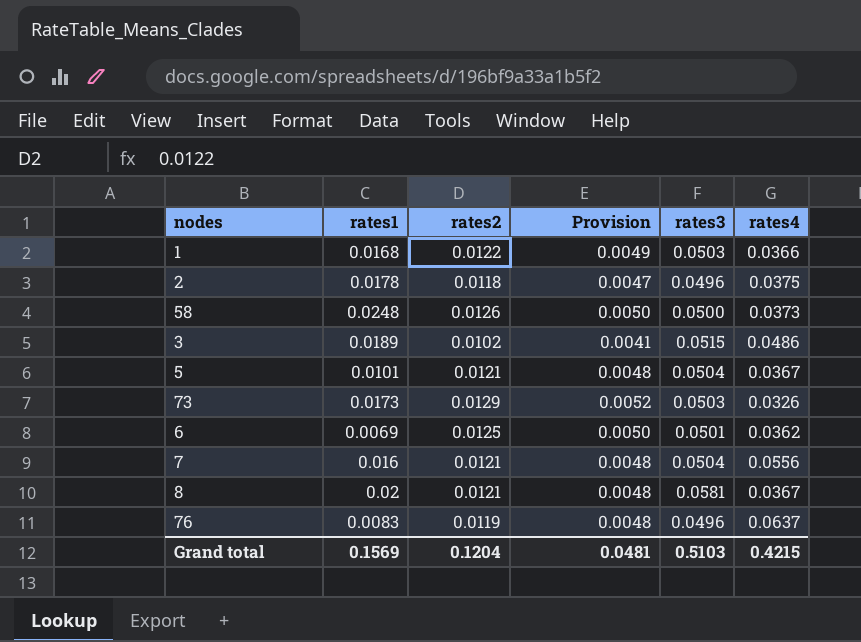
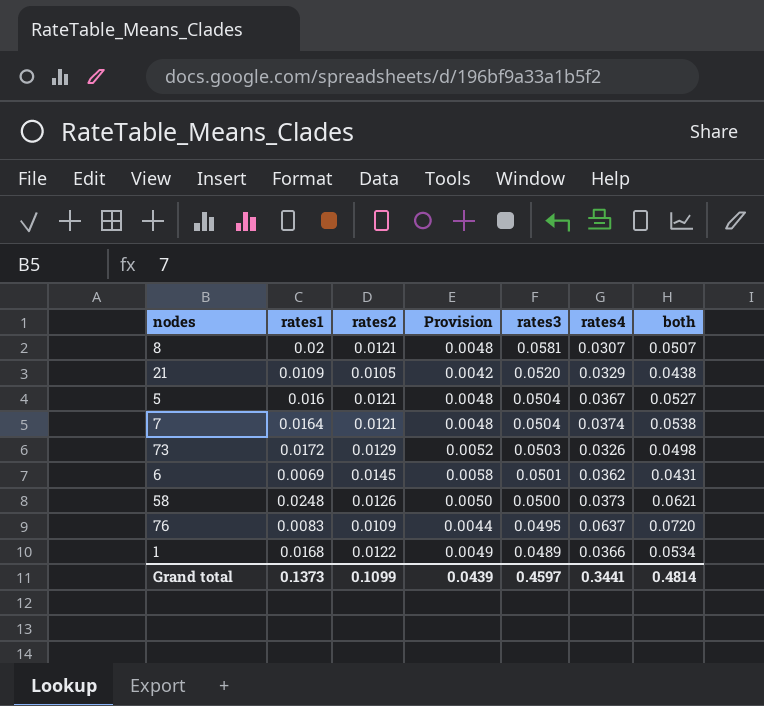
row order: none -> rates3 descending
column both | formula: none -> [rates1] + [rates4]
row 2: 0.0178 | 0.0118 | 0.0047 | 0.0496 | 0.0375 -> none
row 3: 0.0189 | 0.0102 | 0.0041 | 0.0515 | 0.0486 -> none
8 | rates4: 0.0367 -> 0.0307
row 21: none -> 0.0109 | 0.0105 | 0.0042 | 0.0520 | 0.0329 | 0.0438
5 | rates1: 0.0101 -> 0.016
7 | rates1: 0.016 -> 0.0164
7 | rates4: 0.0556 -> 0.0374
73 | rates1: 0.0173 -> 0.0172
6 | rates2: 0.0125 -> 0.0145
6 | Provision: 0.0050 -> 0.0058
76 | rates2: 0.0119 -> 0.0109
76 | Provision: 0.0048 -> 0.0044
76 | rates3: 0.0496 -> 0.0495
1 | rates3: 0.0503 -> 0.0489
Grand total | rates1: 0.1569 -> 0.1373
Grand total | rates2: 0.1204 -> 0.1099
Grand total | Provision: 0.0481 -> 0.0439
Grand total | rates3: 0.5103 -> 0.4597
Grand total | rates4: 0.4215 -> 0.3441

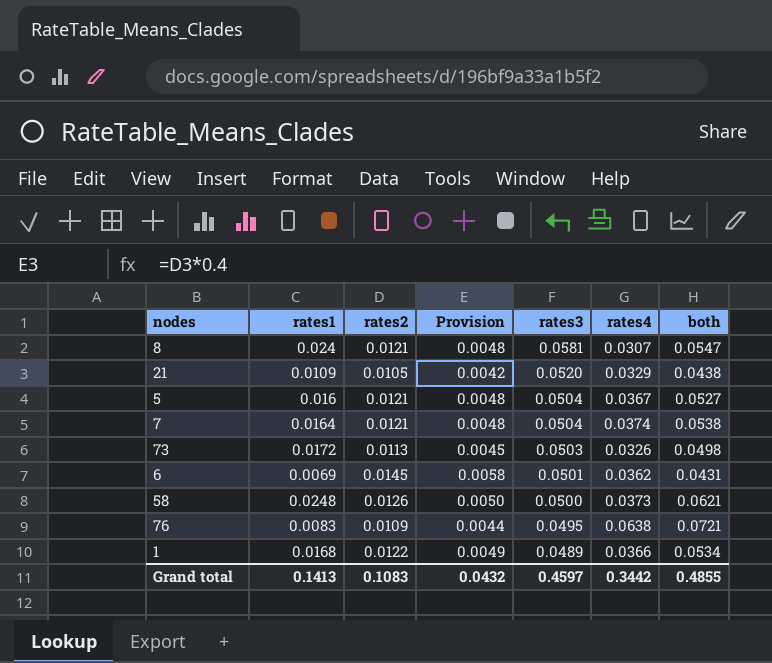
8 | rates1: 0.02 -> 0.024
8 | both: 0.0507 -> 0.0547
73 | rates2: 0.0129 -> 0.0113
73 | Provision: 0.0052 -> 0.0045
76 | rates4: 0.0637 -> 0.0638
76 | both: 0.0720 -> 0.0721
Grand total | rates1: 0.1373 -> 0.1413
Grand total | rates2: 0.1099 -> 0.1083
Grand total | Provision: 0.0439 -> 0.0432
Grand total | rates4: 0.3441 -> 0.3442
Grand total | both: 0.4814 -> 0.4855

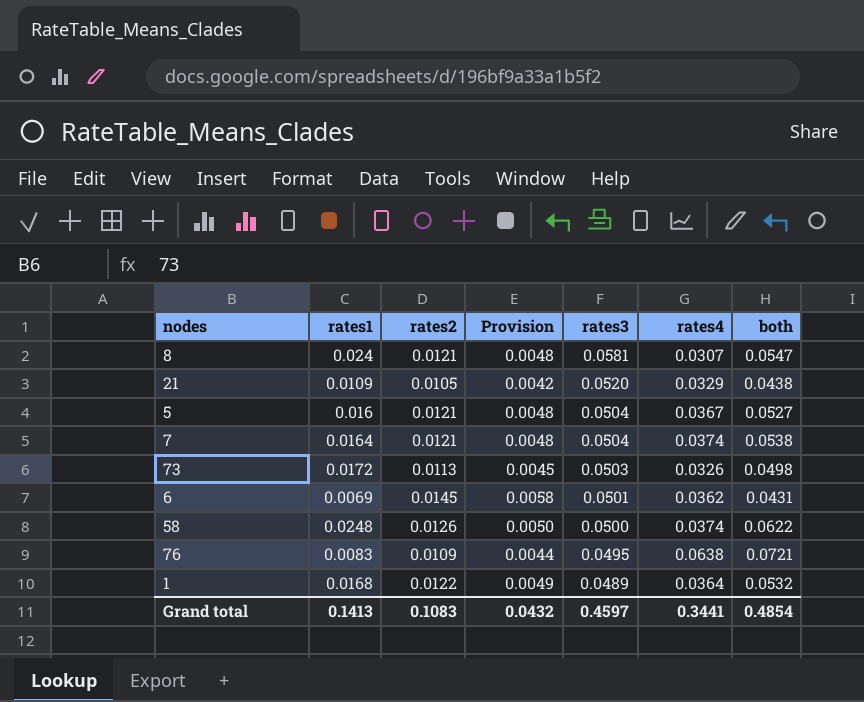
58 | rates4: 0.0373 -> 0.0374
58 | both: 0.0621 -> 0.0622
1 | rates4: 0.0366 -> 0.0364
1 | both: 0.0534 -> 0.0532
Grand total | rates4: 0.3442 -> 0.3441
Grand total | both: 0.4855 -> 0.4854

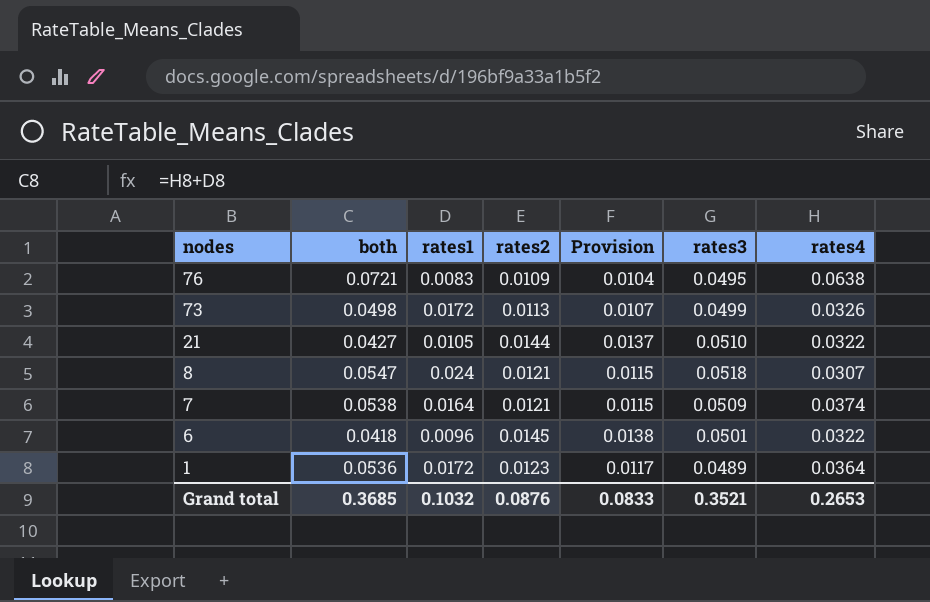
row order: rates3 descending -> nodes descending
column both | position: 7 -> 2
column Provision | formula: [rates2] * 0.4 -> [rates2] * 0.95
row 5: 0.016 | 0.0121 | 0.0048 | 0.0504 | 0.0367 | 0.0527 -> none
row 58: 0.0248 | 0.0126 | 0.0050 | 0.0500 | 0.0374 | 0.0622 -> none
73 | rates3: 0.0503 -> 0.0499
21 | both: 0.0438 -> 0.0427
21 | rates1: 0.0109 -> 0.0105
21 | rates2: 0.0105 -> 0.0144
21 | rates3: 0.0520 -> 0.0510
21 | rates4: 0.0329 -> 0.0322
8 | rates3: 0.0581 -> 0.0518
7 | rates3: 0.0504 -> 0.0509
6 | both: 0.0431 -> 0.0418
6 | rates1: 0.0069 -> 0.0096
6 | rates4: 0.0362 -> 0.0322
1 | both: 0.0532 -> 0.0536
1 | rates1: 0.0168 -> 0.0172
1 | rates2: 0.0122 -> 0.0123
Grand total | both: 0.4854 -> 0.3685
Grand total | rates1: 0.1413 -> 0.1032
Grand total | rates2: 0.1083 -> 0.0876
Grand total | Provision: 0.0432 -> 0.0833
Grand total | rates3: 0.4597 -> 0.3521
Grand total | rates4: 0.3441 -> 0.2653

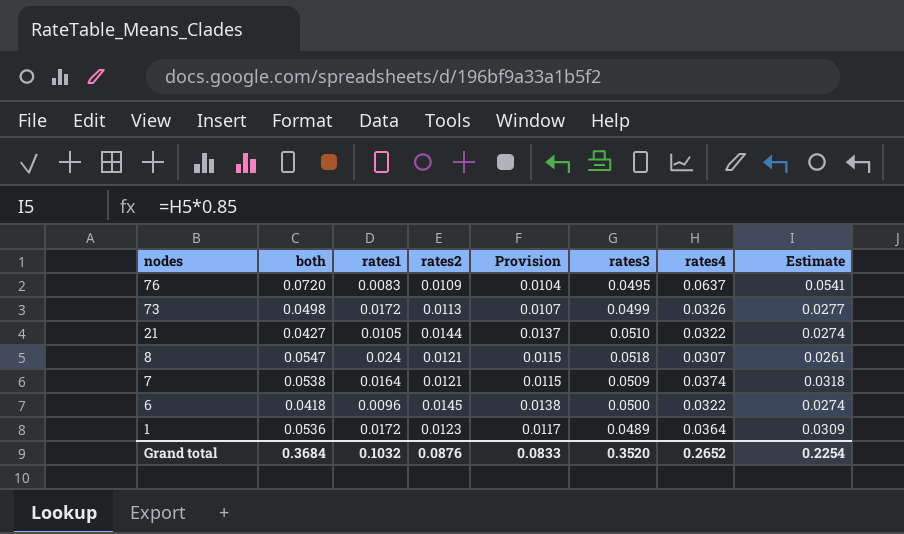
column Estimate | formula: none -> [rates4] * 0.85
76 | both: 0.0721 -> 0.0720
76 | rates4: 0.0638 -> 0.0637
6 | rates3: 0.0501 -> 0.0500
Grand total | both: 0.3685 -> 0.3684
Grand total | rates3: 0.3521 -> 0.3520
Grand total | rates4: 0.2653 -> 0.2652

